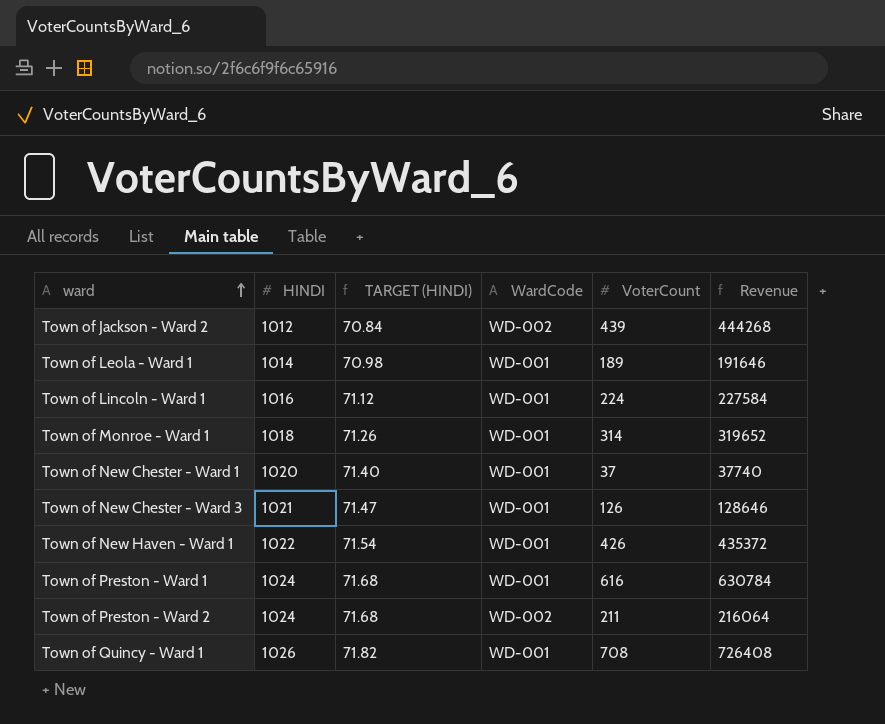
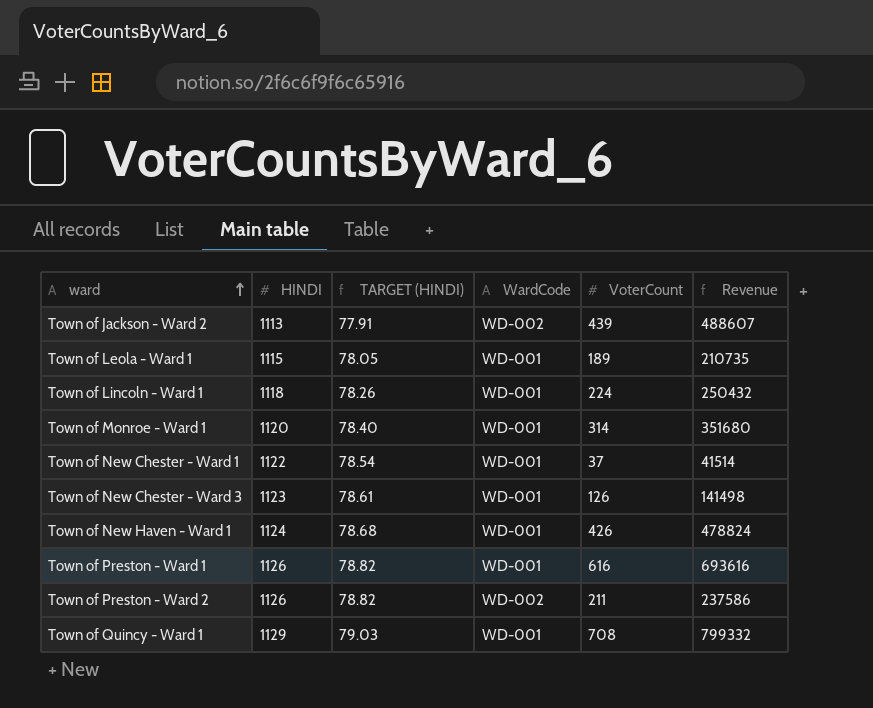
Town of Jackson - Ward 2 | HINDI: 1012 -> 1113
Town of Jackson - Ward 2 | TARGET (HINDI): 70.84 -> 77.91
Town of Jackson - Ward 2 | Revenue: 444268 -> 488607
Town of Leola - Ward 1 | HINDI: 1014 -> 1115
Town of Leola - Ward 1 | TARGET (HINDI): 70.98 -> 78.05
Town of Leola - Ward 1 | Revenue: 191646 -> 210735
Town of Lincoln - Ward 1 | HINDI: 1016 -> 1118
Town of Lincoln - Ward 1 | TARGET (HINDI): 71.12 -> 78.26
Town of Lincoln - Ward 1 | Revenue: 227584 -> 250432
Town of Monroe - Ward 1 | HINDI: 1018 -> 1120
Town of Monroe - Ward 1 | TARGET (HINDI): 71.26 -> 78.40
Town of Monroe - Ward 1 | Revenue: 319652 -> 351680
Town of New Chester - Ward 1 | HINDI: 1020 -> 1122
Town of New Chester - Ward 1 | TARGET (HINDI): 71.40 -> 78.54
Town of New Chester - Ward 1 | Revenue: 37740 -> 41514
Town of New Chester - Ward 3 | HINDI: 1021 -> 1123
Town of New Chester - Ward 3 | TARGET (HINDI): 71.47 -> 78.61
Town of New Chester - Ward 3 | Revenue: 128646 -> 141498
Town of New Haven - Ward 1 | HINDI: 1022 -> 1124
Town of New Haven - Ward 1 | TARGET (HINDI): 71.54 -> 78.68
Town of New Haven - Ward 1 | Revenue: 435372 -> 478824
Town of Preston - Ward 1 | HINDI: 1024 -> 1126
Town of Preston - Ward 1 | TARGET (HINDI): 71.68 -> 78.82
Town of Preston - Ward 1 | Revenue: 630784 -> 693616
Town of Preston - Ward 2 | HINDI: 1024 -> 1126
Town of Preston - Ward 2 | TARGET (HINDI): 71.68 -> 78.82
Town of Preston - Ward 2 | Revenue: 216064 -> 237586
Town of Quincy - Ward 1 | HINDI: 1026 -> 1129
Town of Quincy - Ward 1 | TARGET (HINDI): 71.82 -> 79.03
Town of Quincy - Ward 1 | Revenue: 726408 -> 799332

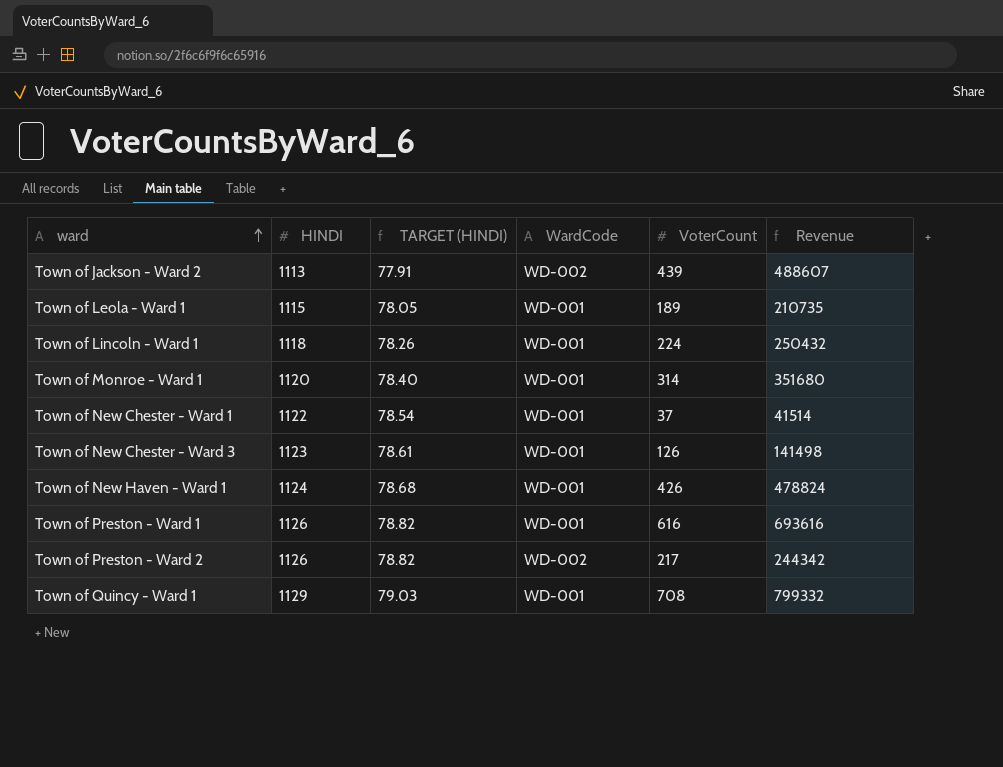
Town of Preston - Ward 2 | VoterCount: 211 -> 217
Town of Preston - Ward 2 | Revenue: 237586 -> 244342

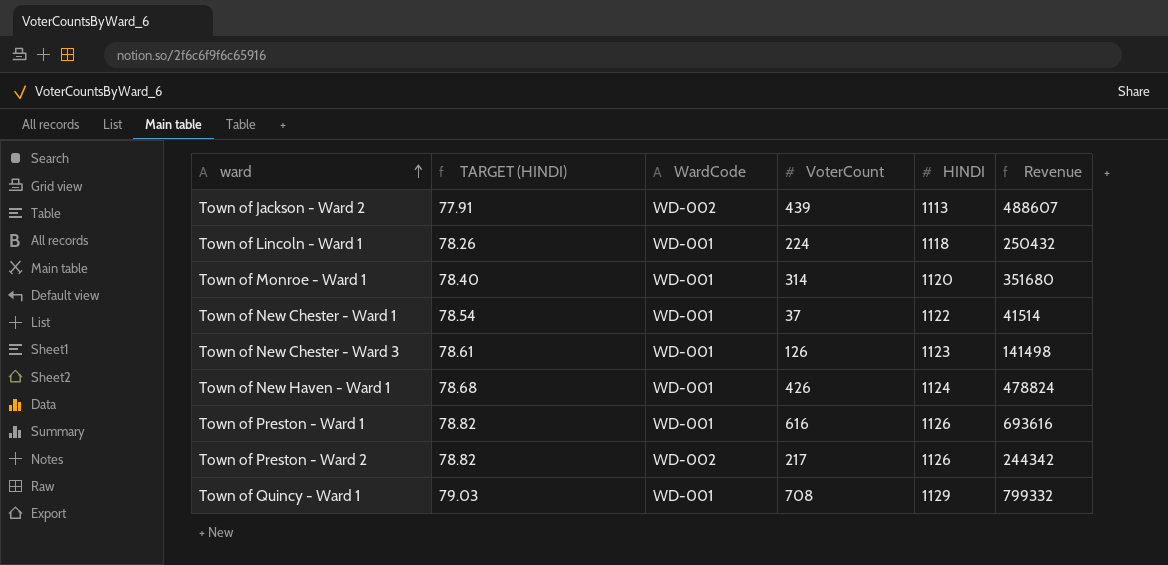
column HINDI | position: 2 -> 5
row Town of Leola - Ward 1: 1115 | 78.05 | WD-001 | 189 | 210735 -> none

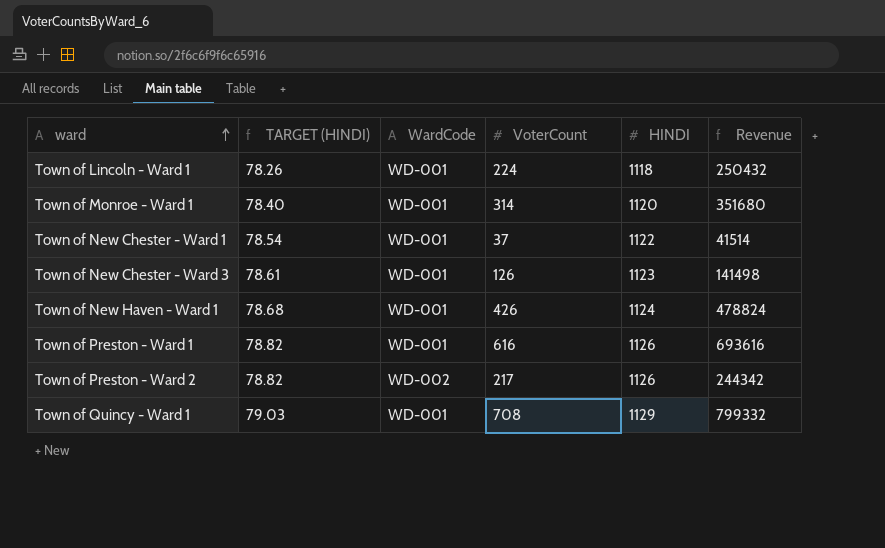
row Town of Jackson - Ward 2: 77.91 | WD-002 | 439 | 1113 | 488607 -> none

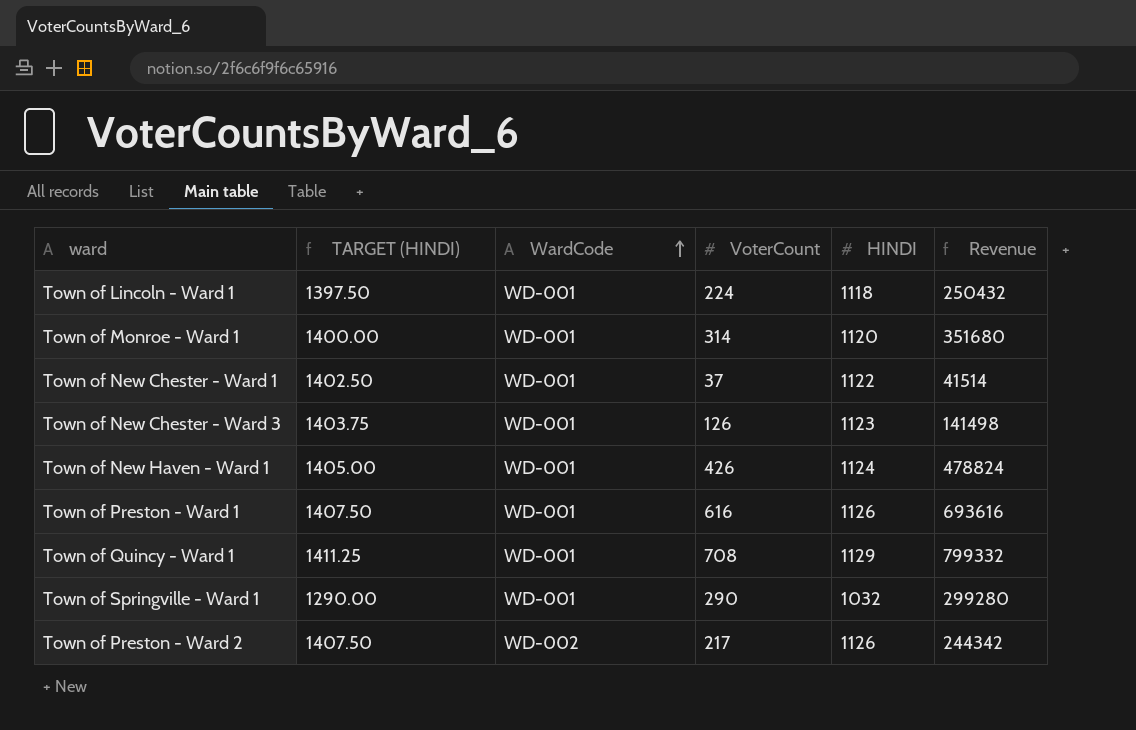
row order: ward ascending -> WardCode ascending
column TARGET (HINDI) | formula: [HINDI] * 0.07 -> [HINDI] * 1.25
row Town of Springville - Ward 1: none -> 1290.00 | WD-001 | 290 | 1032 | 299280

